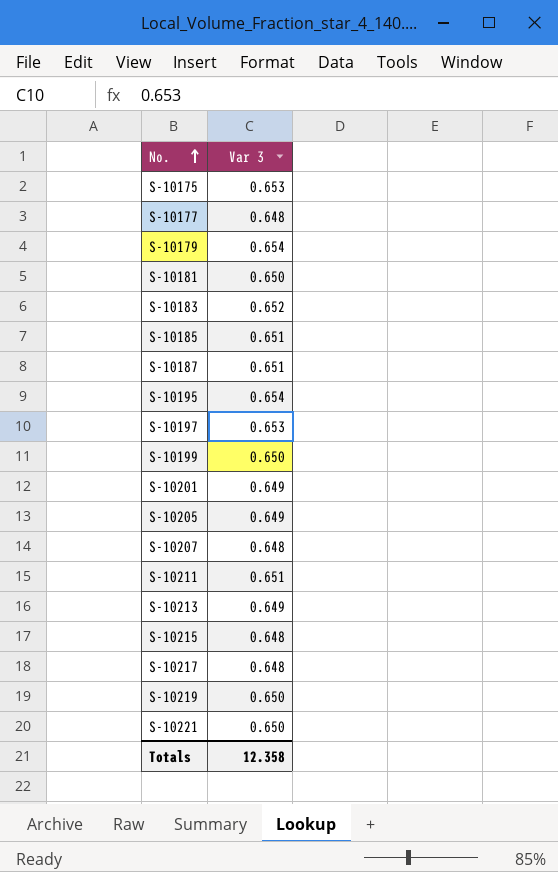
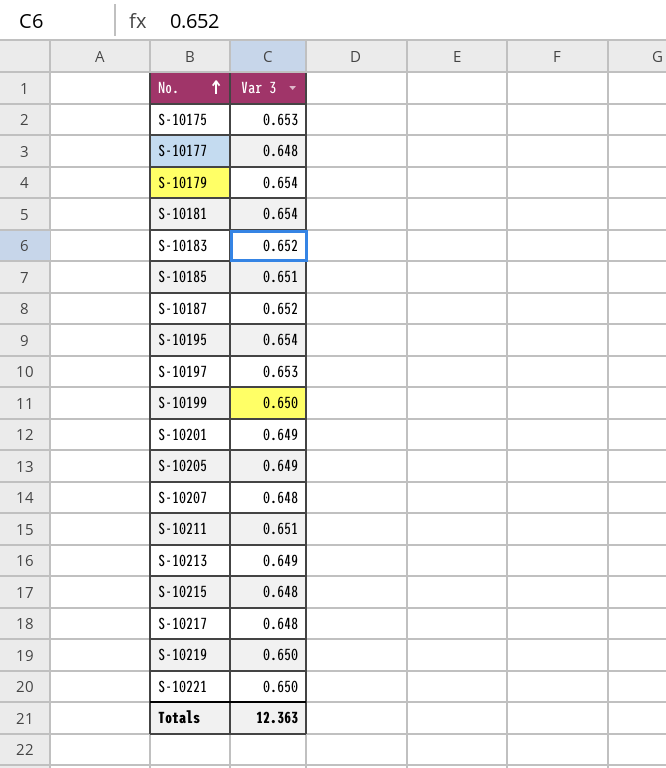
S-10181 | Var 3: 0.650 -> 0.654
S-10187 | Var 3: 0.651 -> 0.652
Totals | Var 3: 12.358 -> 12.363

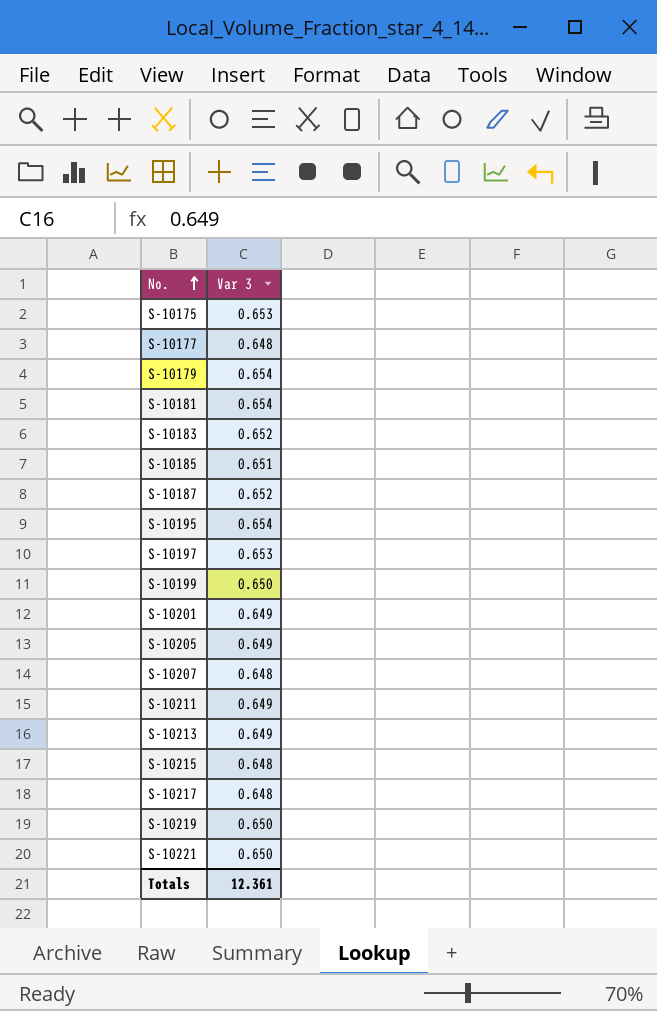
S-10211 | Var 3: 0.651 -> 0.649
Totals | Var 3: 12.363 -> 12.361

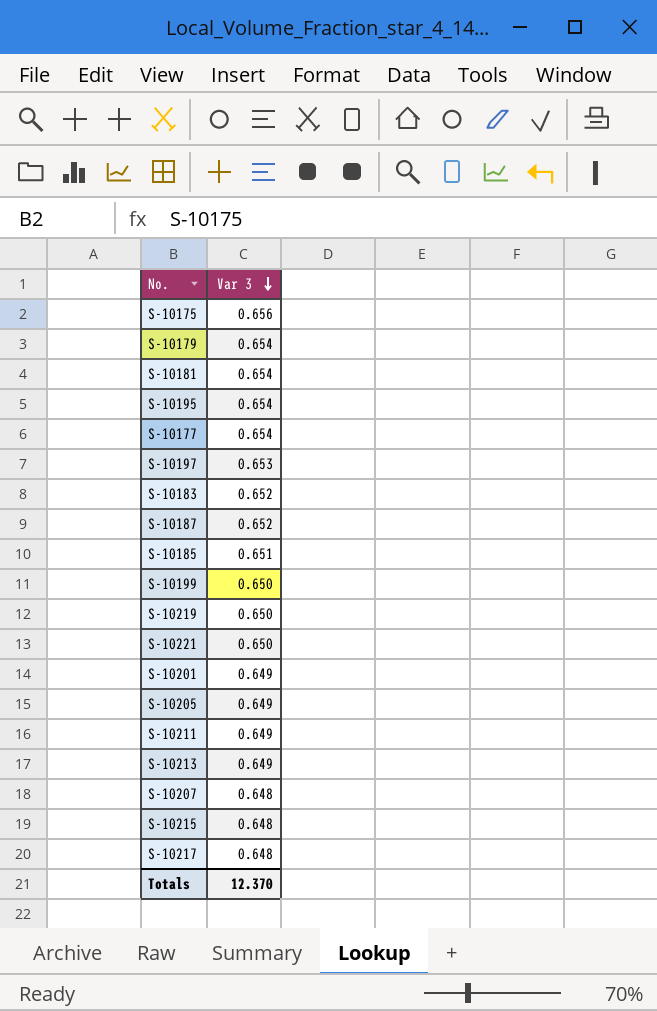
row order: No. ascending -> Var 3 descending
S-10175 | Var 3: 0.653 -> 0.656
S-10177 | Var 3: 0.648 -> 0.654
Totals | Var 3: 12.361 -> 12.370

